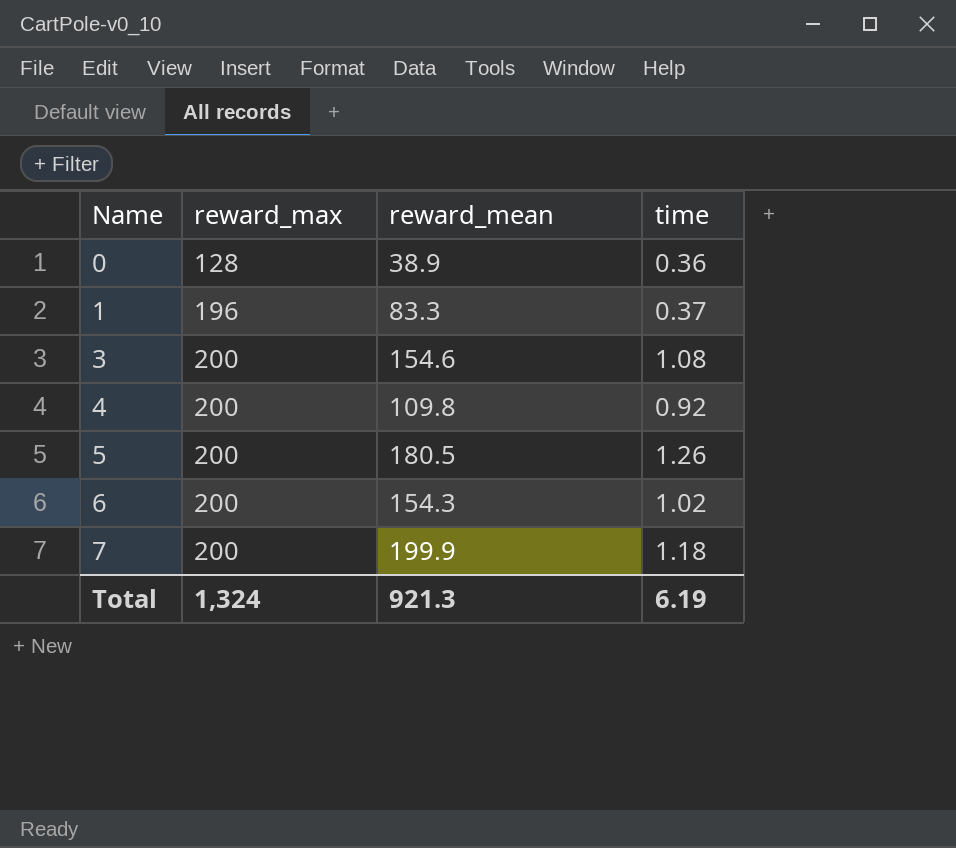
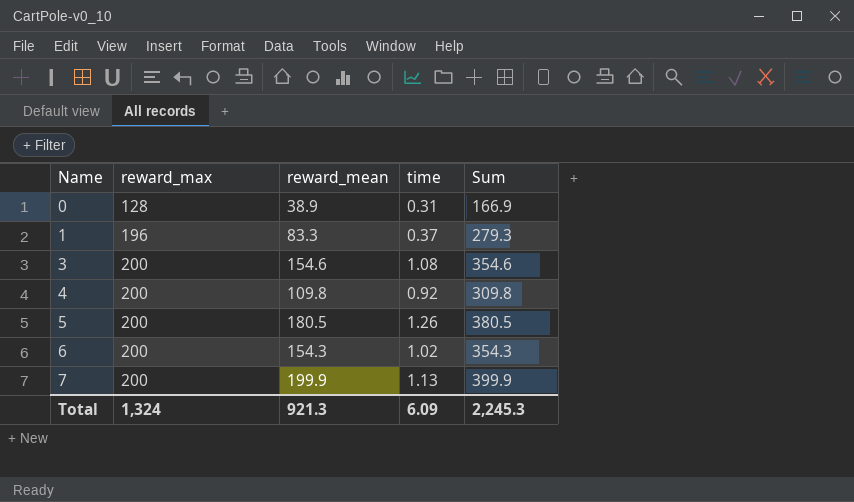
column Sum | formula: none -> [reward_max] + [reward_mean]
0 | time: 0.36 -> 0.31
7 | time: 1.18 -> 1.13
Total | time: 6.19 -> 6.09

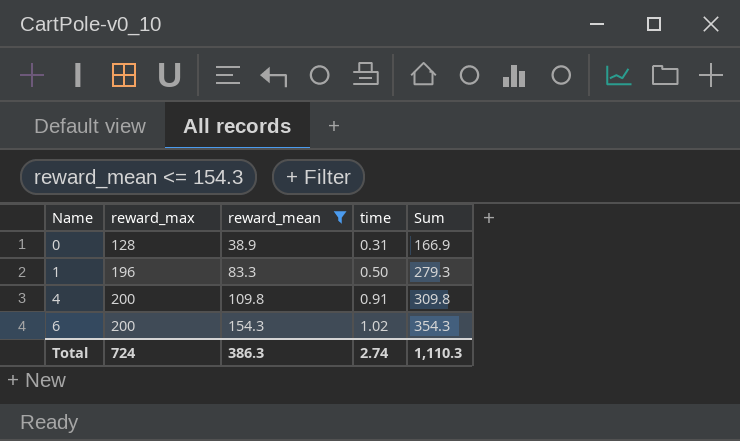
filter: none -> reward_mean <= 154.3
1 | time: 0.37 -> 0.50
4 | time: 0.92 -> 0.91
Total | reward_max: 1,324 -> 724
Total | reward_mean: 921.3 -> 386.3
Total | time: 6.09 -> 2.74
Total | Sum: 2,245.3 -> 1,110.3

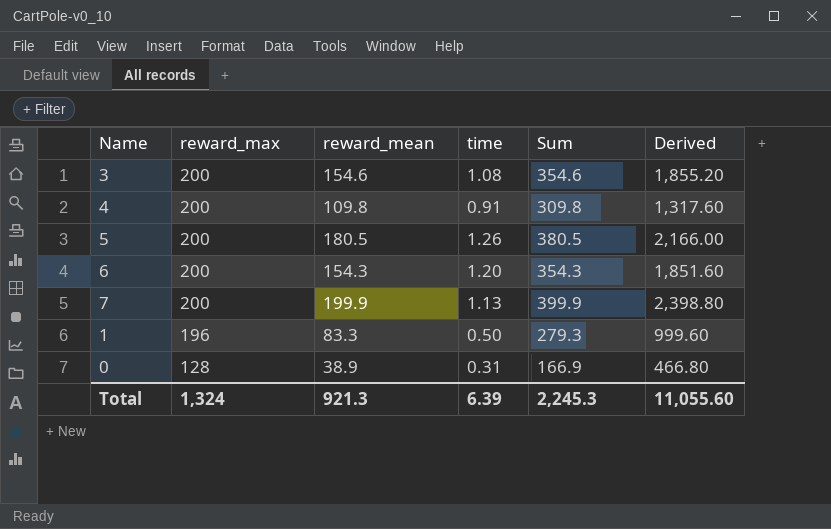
filter: reward_mean <= 154.3 -> none
row order: Name ascending -> reward_max descending
column Derived | formula: none -> [reward_mean] * 12
6 | time: 1.02 -> 1.20
Total | reward_max: 724 -> 1,324
Total | reward_mean: 386.3 -> 921.3
Total | time: 2.74 -> 6.39
Total | Sum: 1,110.3 -> 2,245.3

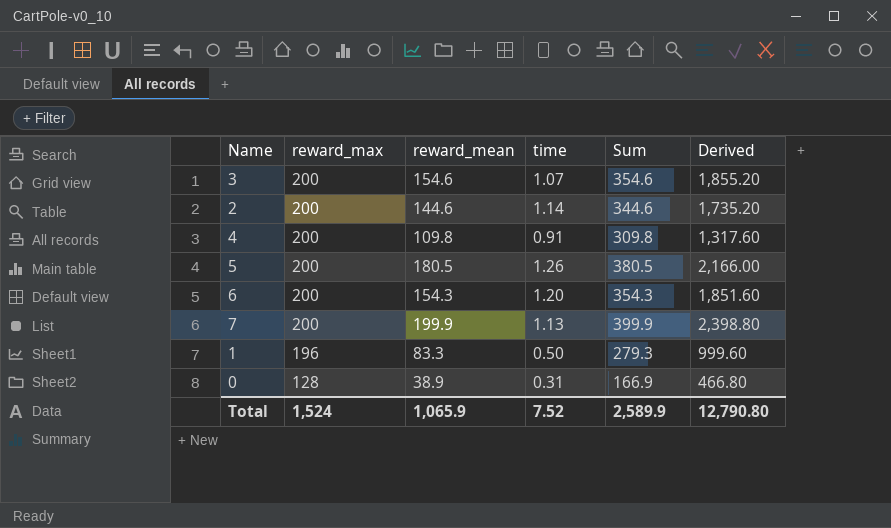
3 | time: 1.08 -> 1.07
row 2: none -> 200 | 144.6 | 1.14 | 344.6 | 1,735.20
Total | reward_max: 1,324 -> 1,524
Total | reward_mean: 921.3 -> 1,065.9
Total | time: 6.39 -> 7.52
Total | Sum: 2,245.3 -> 2,589.9
Total | Derived: 11,055.60 -> 12,790.80

